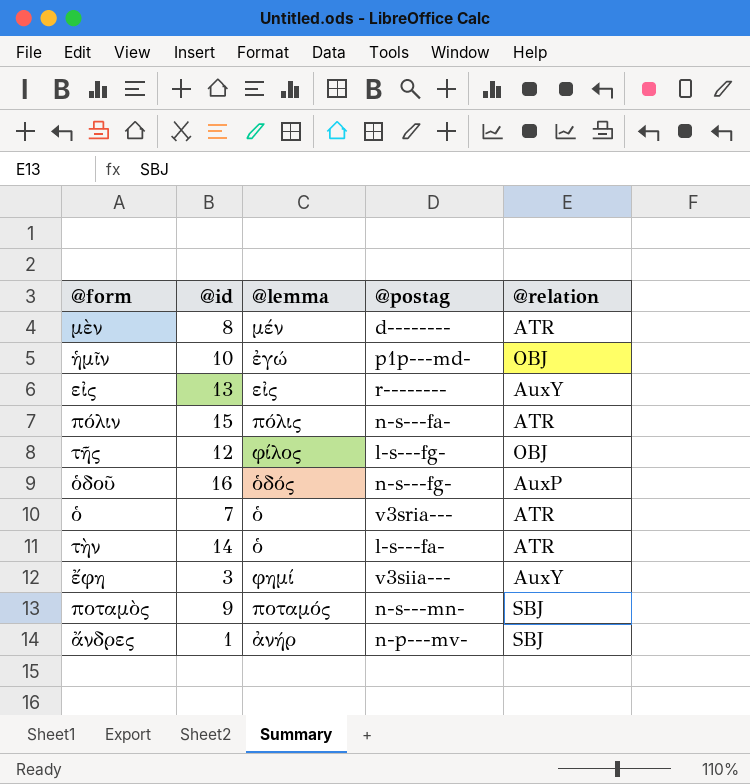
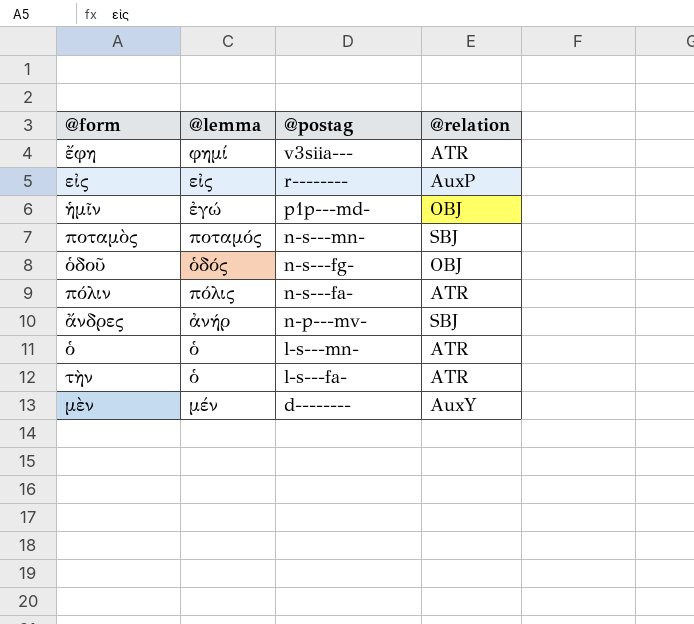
row order: none -> @postag descending
column @id | position: 2 -> none
row τῆς: 12 | φίλος | l-s---fg- | OBJ -> none
ἔφη | @relation: AuxY -> ATR
εἰς | @relation: AuxY -> AuxP
ὁδοῦ | @relation: AuxP -> OBJ
ὁ | @postag: v3sria--- -> l-s---mn-
μὲν | @relation: ATR -> AuxY

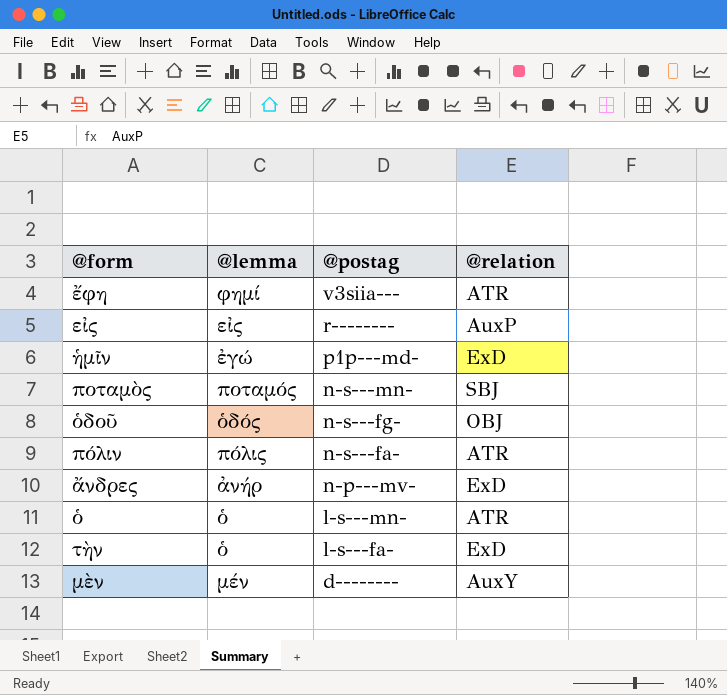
ἡμῖν | @relation: OBJ -> ExD
ἄνδρες | @relation: SBJ -> ExD
τὴν | @relation: ATR -> ExD

